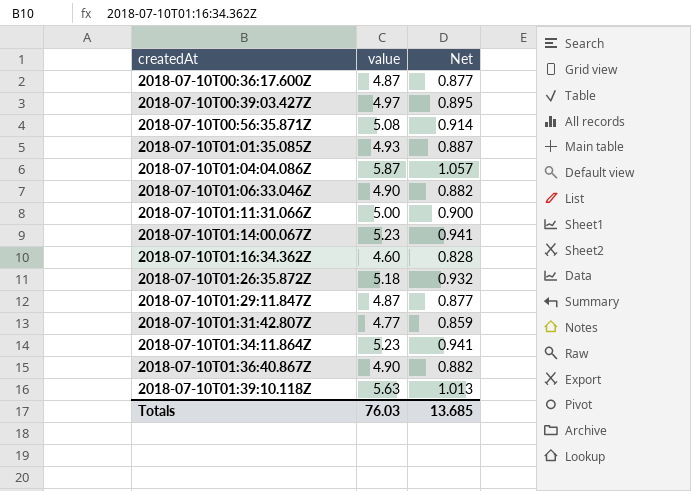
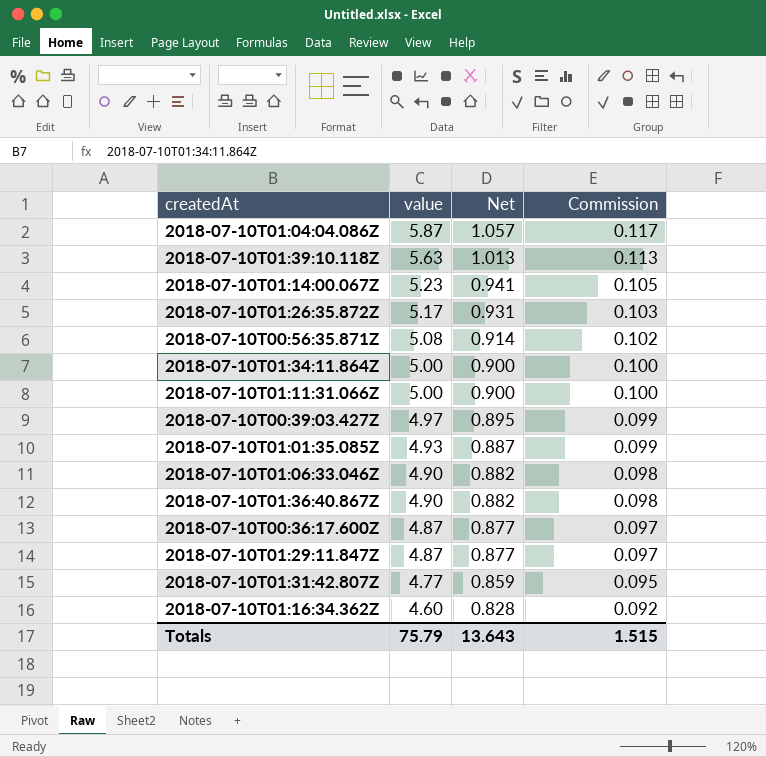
row order: createdAt ascending -> value descending
column Commission | formula: none -> [value] * 0.02
2018-07-10T01:26:35.872Z | value: 5.18 -> 5.17
2018-07-10T01:26:35.872Z | Net: 0.932 -> 0.931
2018-07-10T01:34:11.864Z | value: 5.23 -> 5.00
2018-07-10T01:34:11.864Z | Net: 0.941 -> 0.900
Totals | value: 76.03 -> 75.79
Totals | Net: 13.685 -> 13.643

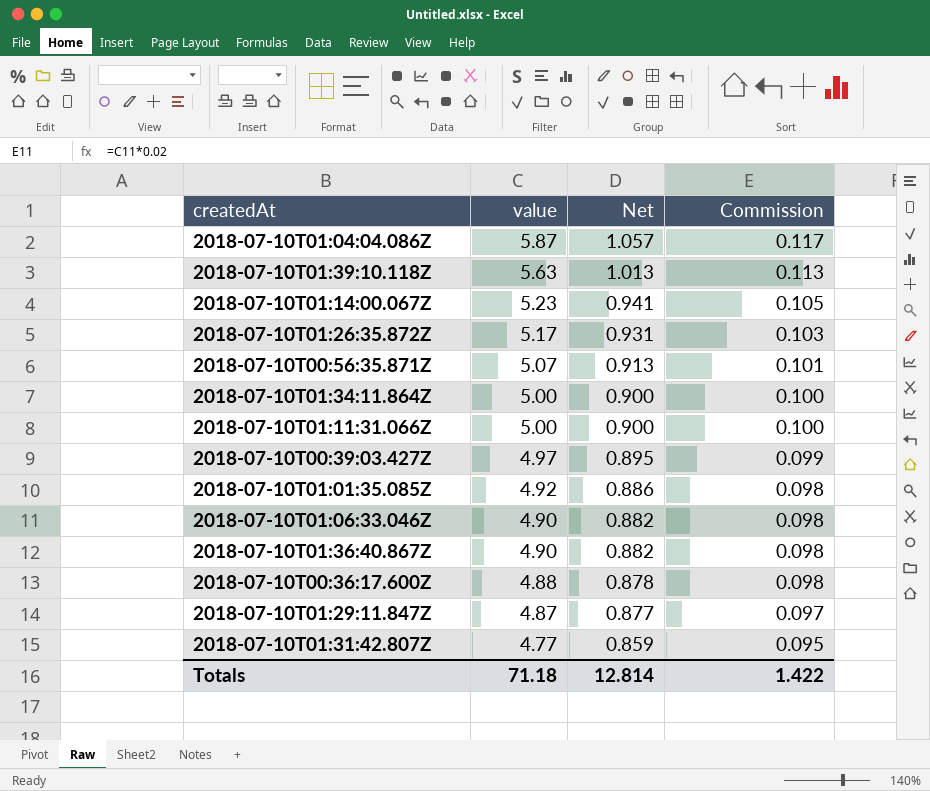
row 2018-07-10T01:16:34.362Z: 4.60 | 0.828 | 0.092 -> none
2018-07-10T00:56:35.871Z | value: 5.08 -> 5.07
2018-07-10T00:56:35.871Z | Net: 0.914 -> 0.913
2018-07-10T00:56:35.871Z | Commission: 0.102 -> 0.101
2018-07-10T01:01:35.085Z | value: 4.93 -> 4.92
2018-07-10T01:01:35.085Z | Net: 0.887 -> 0.886
2018-07-10T01:01:35.085Z | Commission: 0.099 -> 0.098
2018-07-10T00:36:17.600Z | value: 4.87 -> 4.88
2018-07-10T00:36:17.600Z | Net: 0.877 -> 0.878
2018-07-10T00:36:17.600Z | Commission: 0.097 -> 0.098
Totals | value: 75.79 -> 71.18
Totals | Net: 13.643 -> 12.814
Totals | Commission: 1.515 -> 1.422

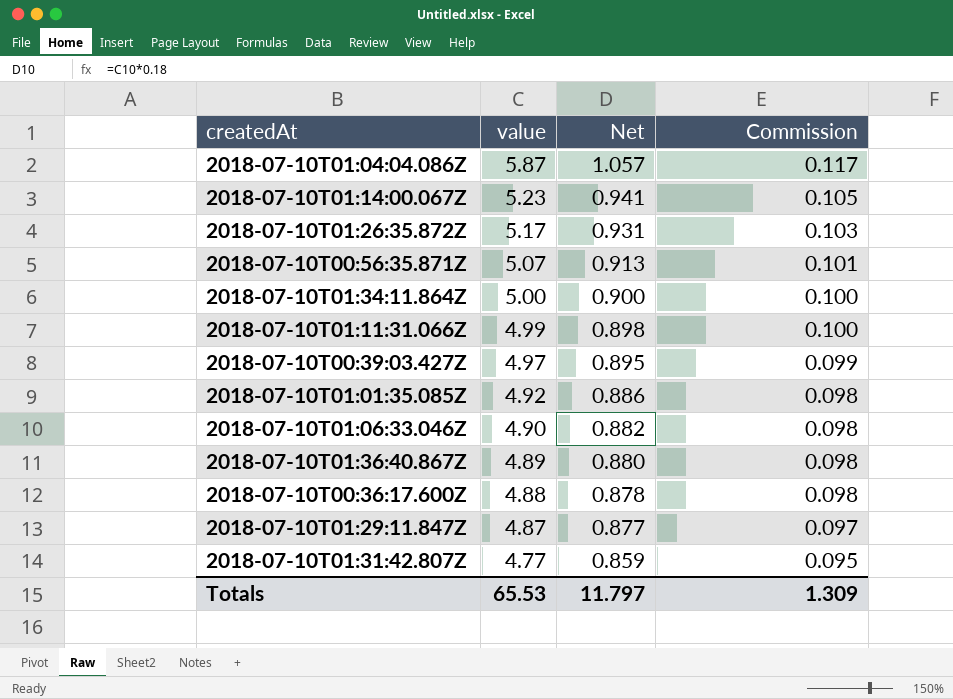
row 2018-07-10T01:39:10.118Z: 5.63 | 1.013 | 0.113 -> none
2018-07-10T01:11:31.066Z | value: 5.00 -> 4.99
2018-07-10T01:11:31.066Z | Net: 0.900 -> 0.898
2018-07-10T01:36:40.867Z | value: 4.90 -> 4.89
2018-07-10T01:36:40.867Z | Net: 0.882 -> 0.880
Totals | value: 71.18 -> 65.53
Totals | Net: 12.814 -> 11.797
Totals | Commission: 1.422 -> 1.309

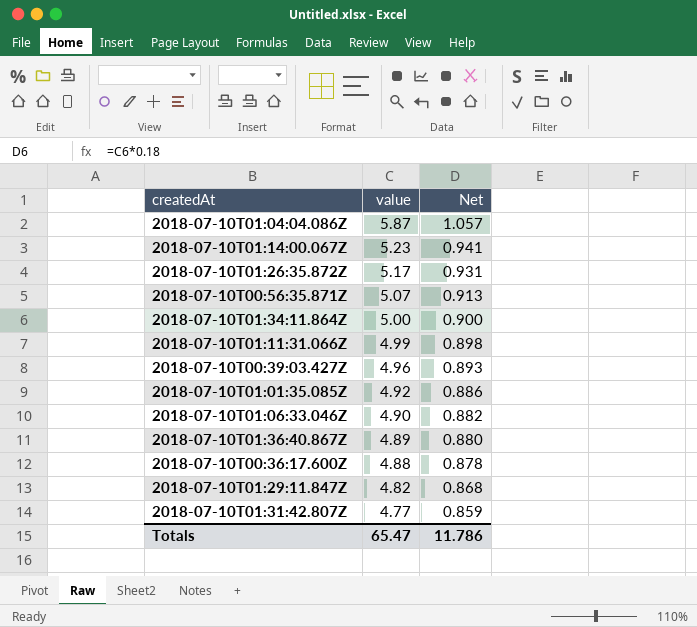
column Commission | formula: [value] * 0.02 -> none
2018-07-10T00:39:03.427Z | value: 4.97 -> 4.96
2018-07-10T00:39:03.427Z | Net: 0.895 -> 0.893
2018-07-10T01:29:11.847Z | value: 4.87 -> 4.82
2018-07-10T01:29:11.847Z | Net: 0.877 -> 0.868
Totals | value: 65.53 -> 65.47
Totals | Net: 11.797 -> 11.786

